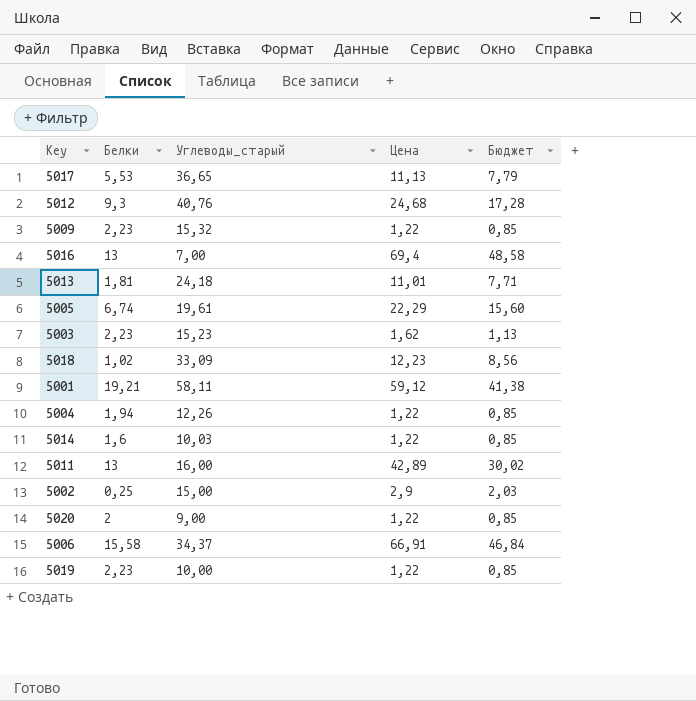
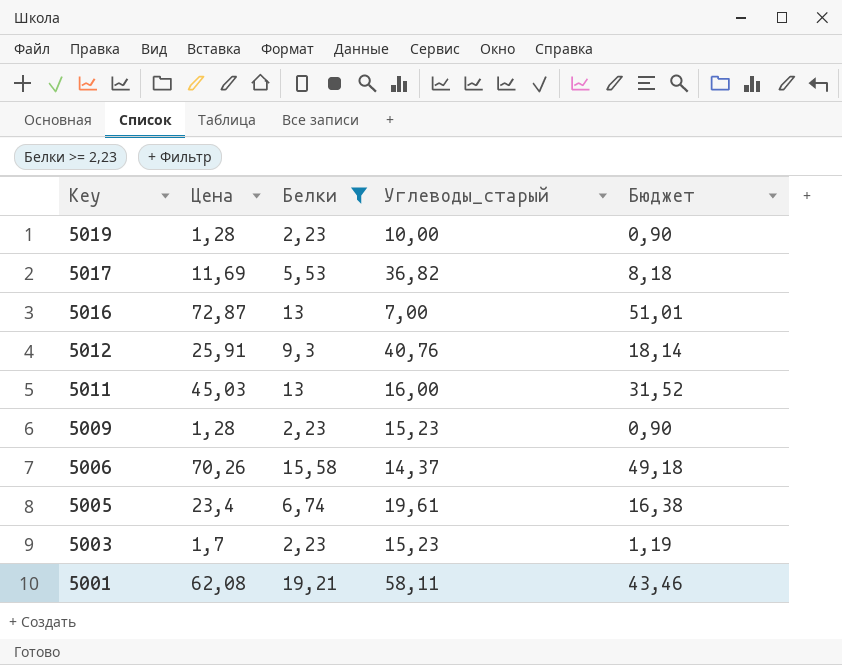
filter: none -> Белки >= 2,23
row order: none -> Key descending
column Цена | position: 4 -> 2
5019 | Цена: 1,22 -> 1,28
5019 | Бюджет: 0,85 -> 0,90
5017 | Цена: 11,13 -> 11,69
5017 | Углеводы_старый: 36,65 -> 36,82
5017 | Бюджет: 7,79 -> 8,18
5016 | Цена: 69,4 -> 72,87
5016 | Бюджет: 48,58 -> 51,01
5012 | Цена: 24,68 -> 25,91
5012 | Бюджет: 17,28 -> 18,14
5011 | Цена: 42,89 -> 45,03
5011 | Бюджет: 30,02 -> 31,52
5009 | Цена: 1,22 -> 1,28
5009 | Углеводы_старый: 15,32 -> 15,23
5009 | Бюджет: 0,85 -> 0,90
5006 | Цена: 66,91 -> 70,26
5006 | Углеводы_старый: 34,37 -> 14,37
5006 | Бюджет: 46,84 -> 49,18
5005 | Цена: 22,29 -> 23,4
5005 | Бюджет: 15,60 -> 16,38
5003 | Цена: 1,62 -> 1,7
5003 | Бюджет: 1,13 -> 1,19
5001 | Цена: 59,12 -> 62,08
5001 | Бюджет: 41,38 -> 43,46

